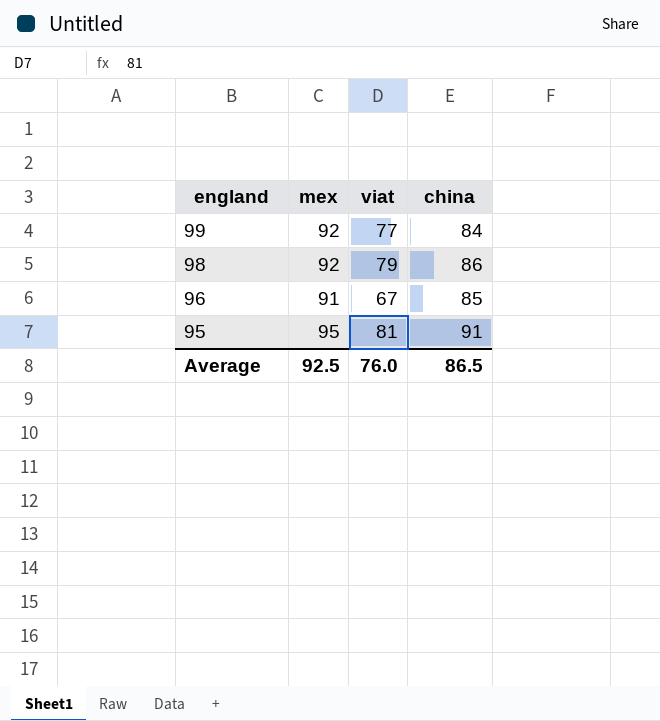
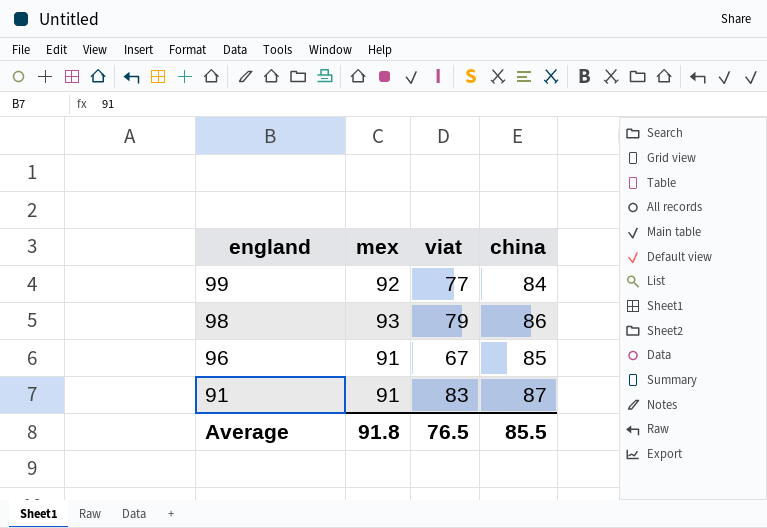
row 95: 95 | 81 | 91 -> none
98 | mex: 92 -> 93
row 91: none -> 91 | 83 | 87
Average | mex: 92.5 -> 91.8
Average | viat: 76.0 -> 76.5
Average | china: 86.5 -> 85.5

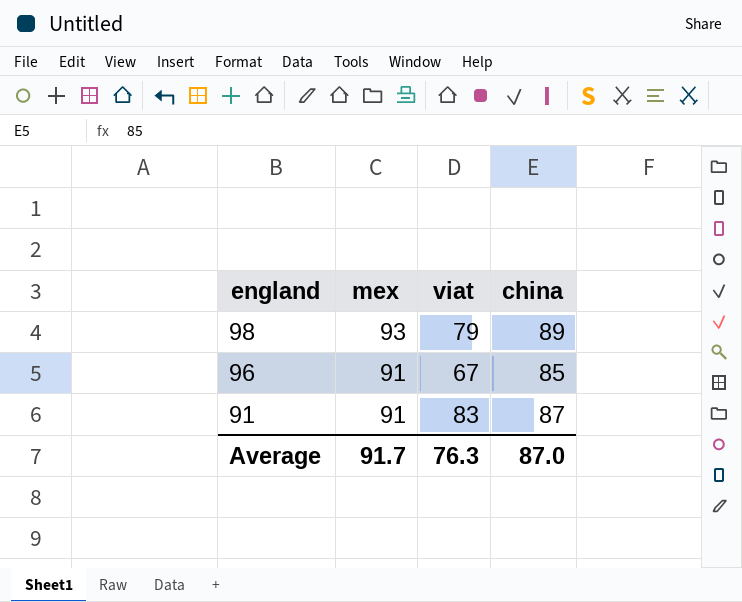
row 99: 92 | 77 | 84 -> none
98 | china: 86 -> 89
Average | mex: 91.8 -> 91.7
Average | viat: 76.5 -> 76.3
Average | china: 85.5 -> 87.0

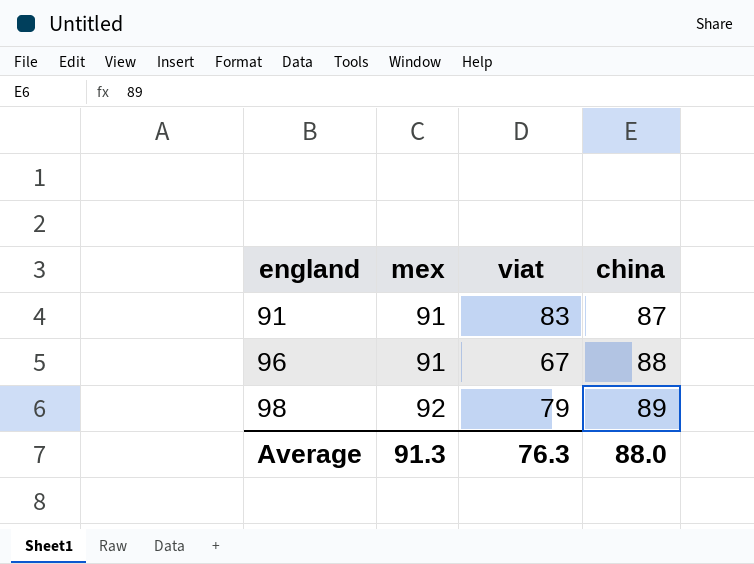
row order: england descending -> england ascending
96 | china: 85 -> 88
98 | mex: 93 -> 92
Average | mex: 91.7 -> 91.3
Average | china: 87.0 -> 88.0

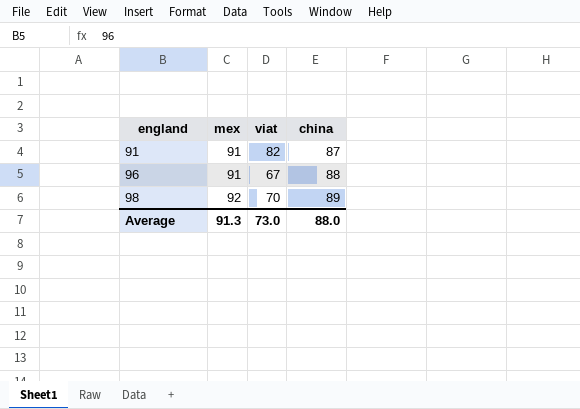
91 | viat: 83 -> 82
98 | viat: 79 -> 70
Average | viat: 76.3 -> 73.0

